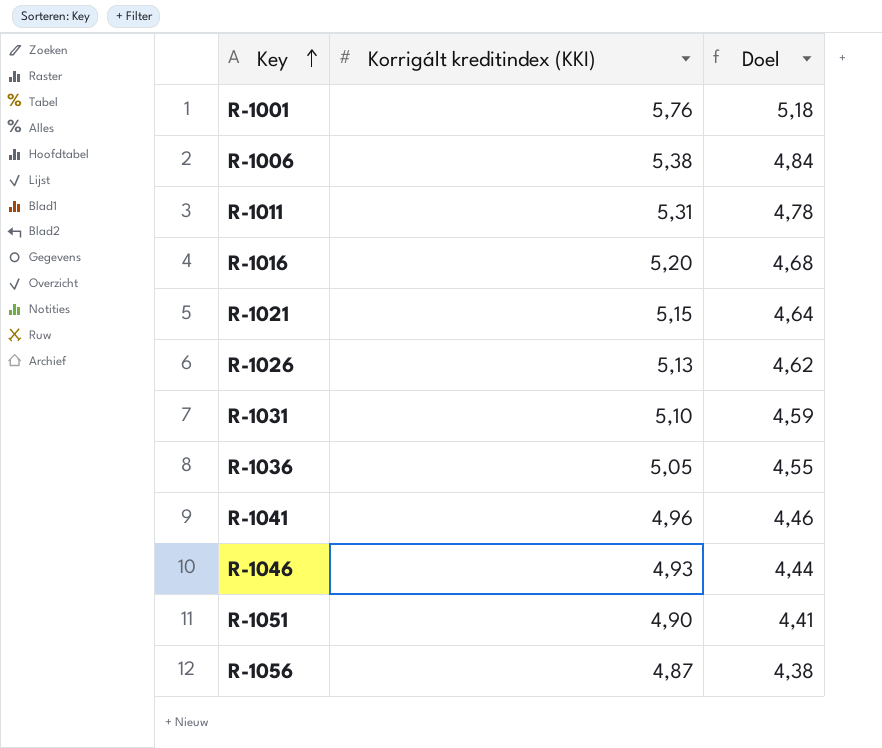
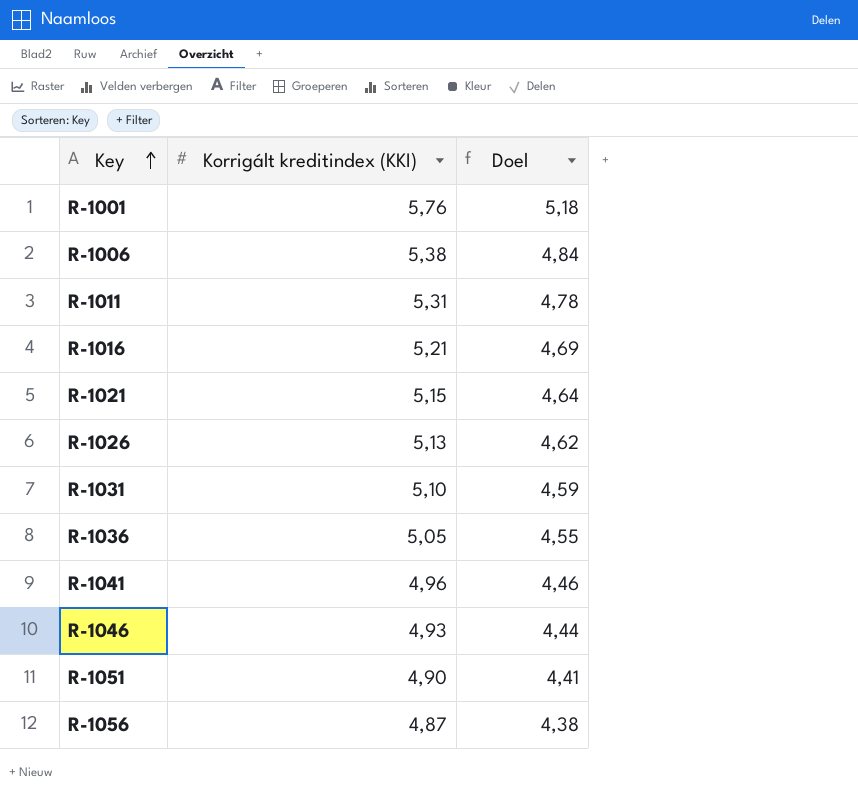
R-1016 | Korrigált kreditindex (KKI): 5,20 -> 5,21
R-1016 | Doel: 4,68 -> 4,69

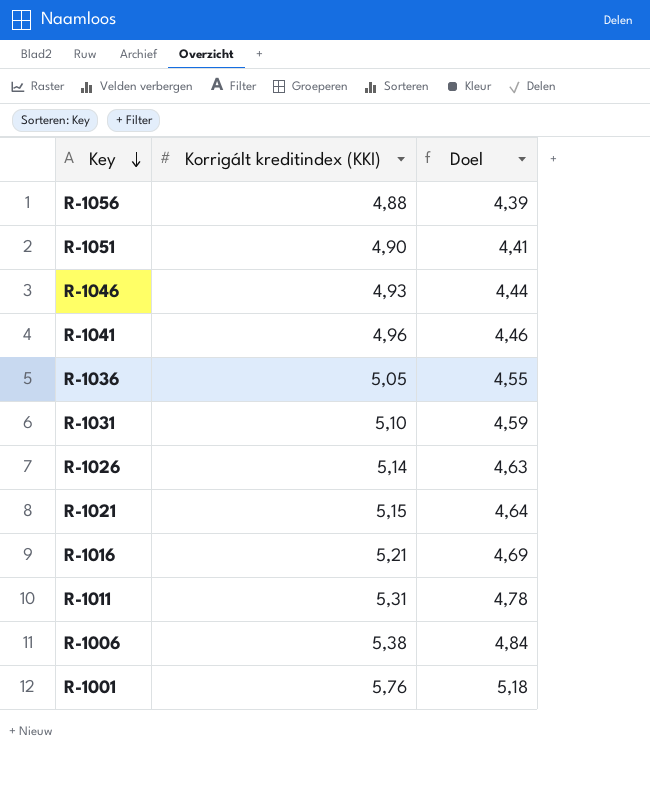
row order: Key ascending -> Key descending
R-1056 | Korrigált kreditindex (KKI): 4,87 -> 4,88
R-1056 | Doel: 4,38 -> 4,39
R-1026 | Korrigált kreditindex (KKI): 5,13 -> 5,14
R-1026 | Doel: 4,62 -> 4,63

